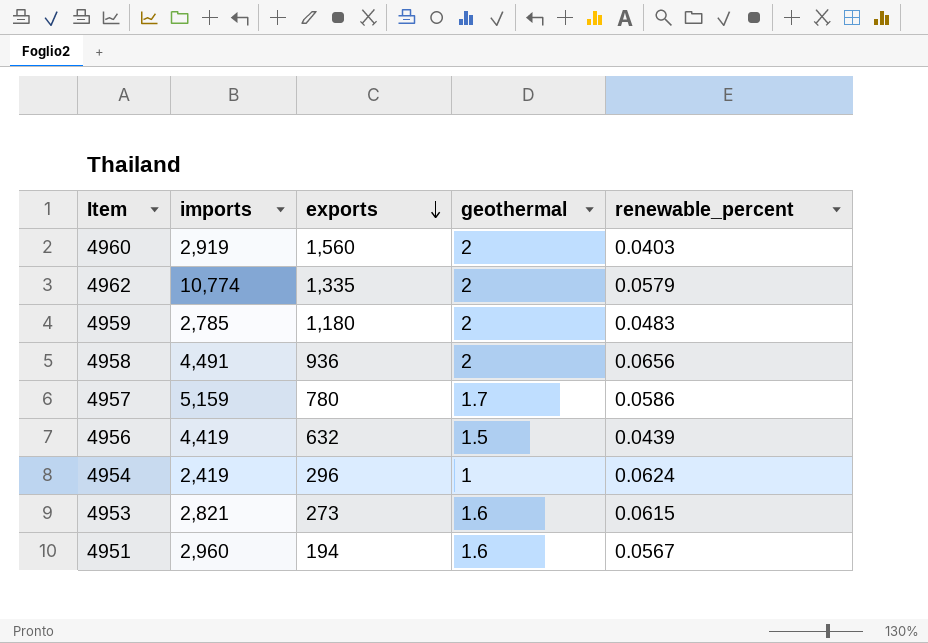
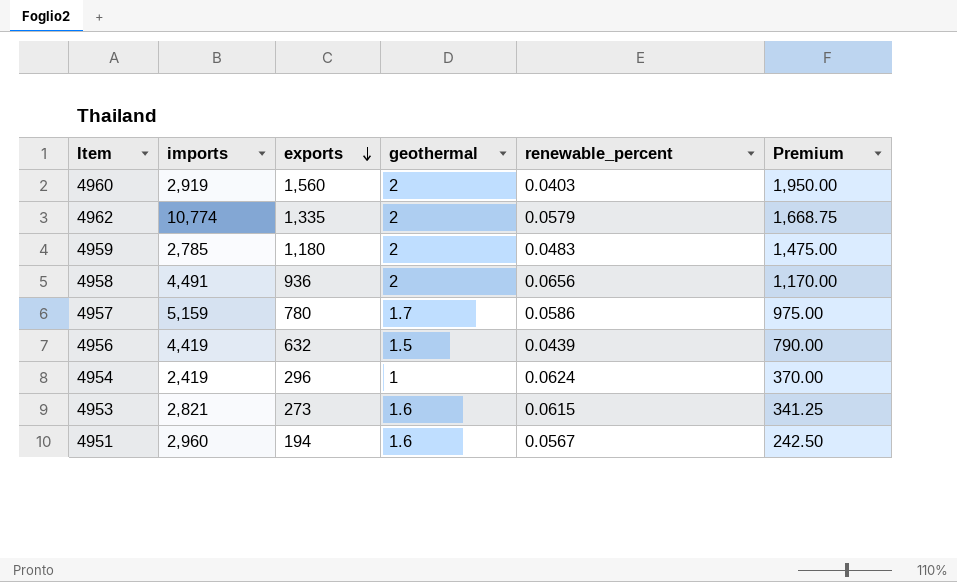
column Premium | formula: none -> [exports] * 1.25

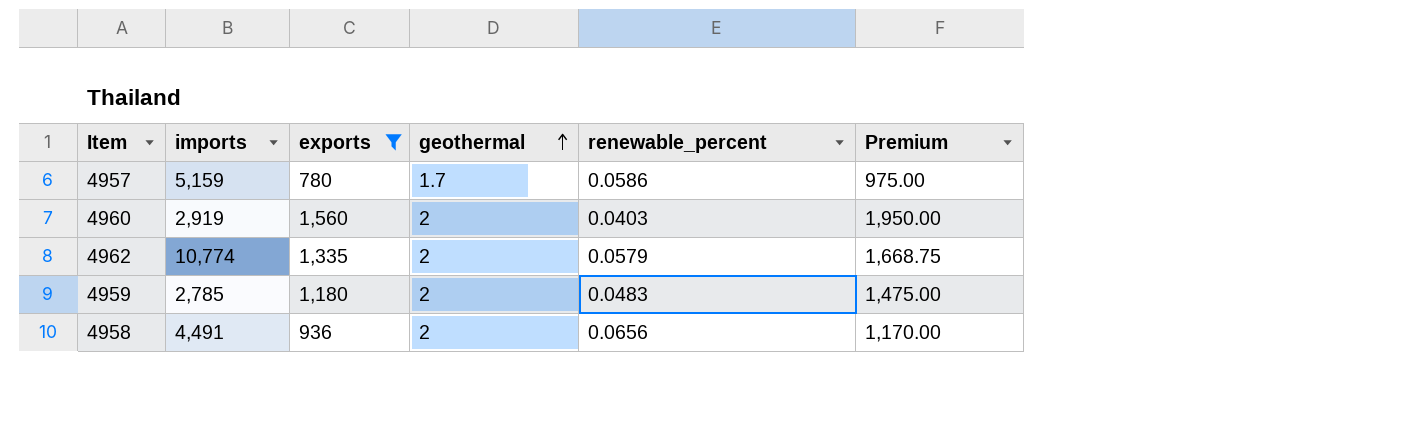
filter: none -> exports >= 780
row order: exports descending -> geothermal ascending

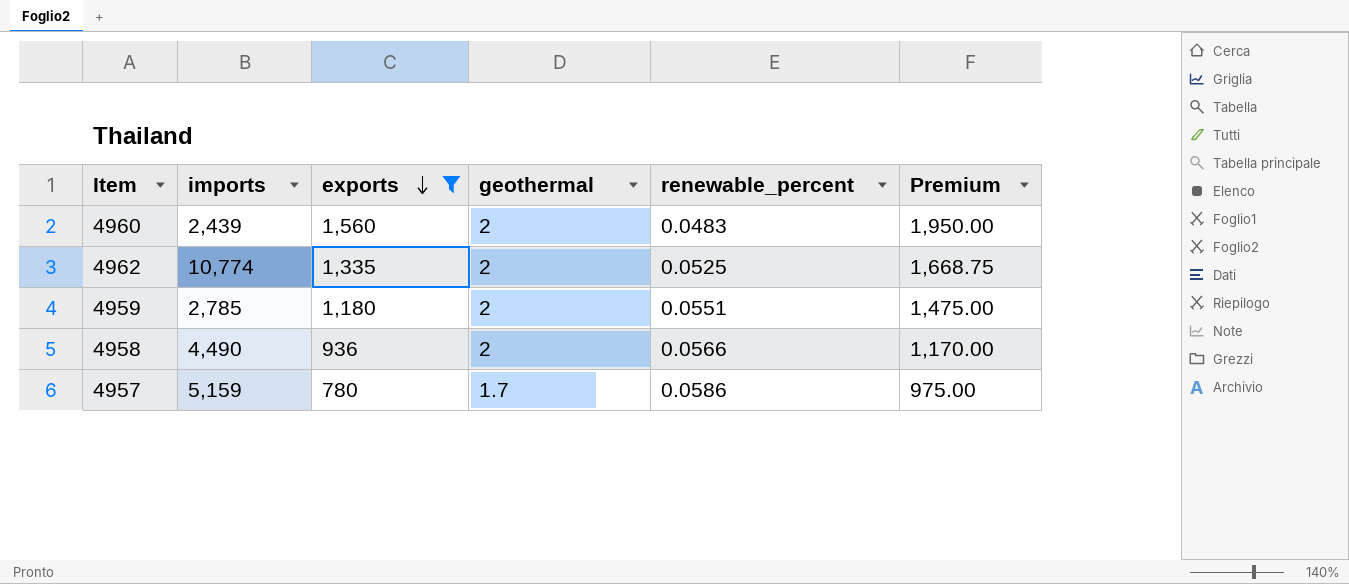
row order: geothermal ascending -> exports descending
4960 | imports: 2,919 -> 2,439
4960 | renewable_percent: 0.0403 -> 0.0483
4962 | renewable_percent: 0.0579 -> 0.0525
4959 | renewable_percent: 0.0483 -> 0.0551
4958 | imports: 4,491 -> 4,490
4958 | renewable_percent: 0.0656 -> 0.0566

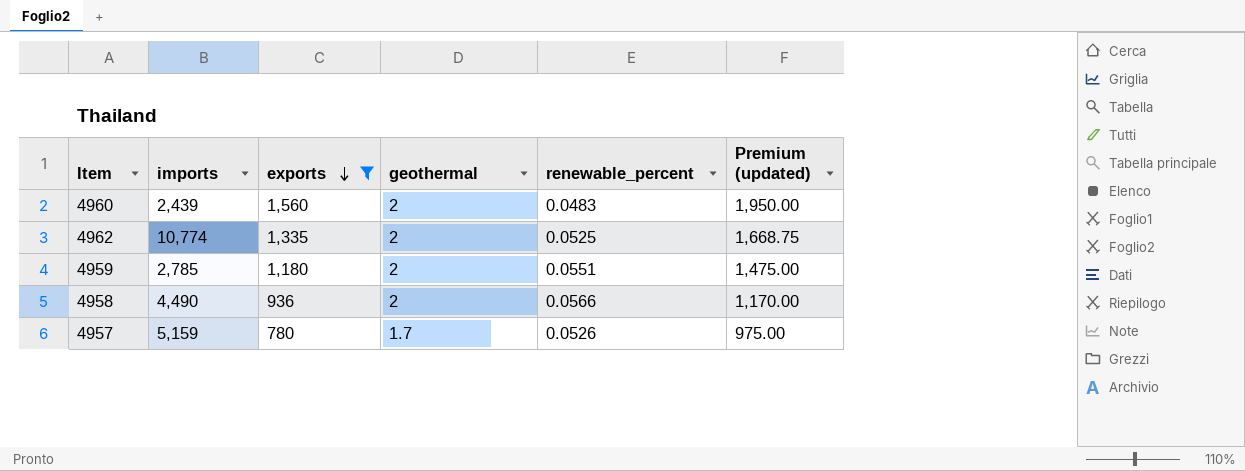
column name: Premium -> Premium (updated)
4957 | renewable_percent: 0.0586 -> 0.0526

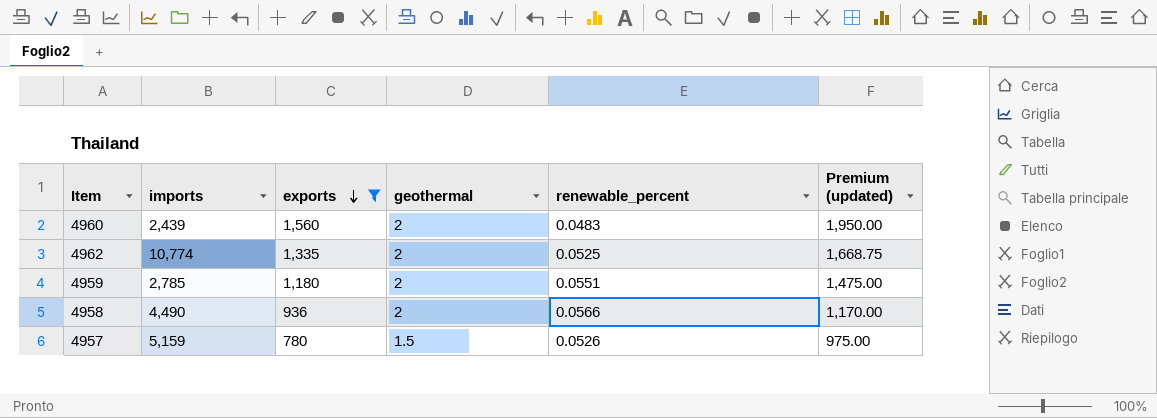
4957 | geothermal: 1.7 -> 1.5

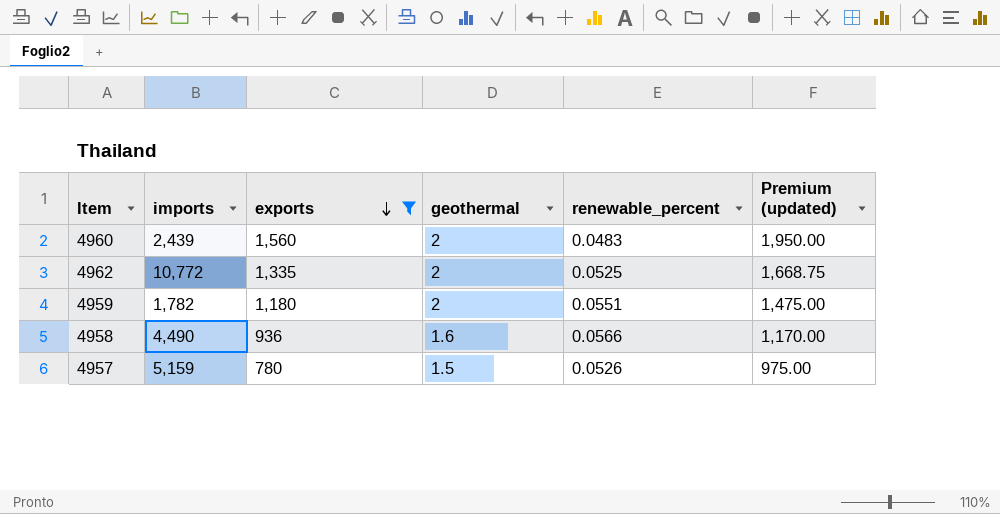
4962 | imports: 10,774 -> 10,772
4959 | imports: 2,785 -> 1,782
4958 | geothermal: 2 -> 1.6

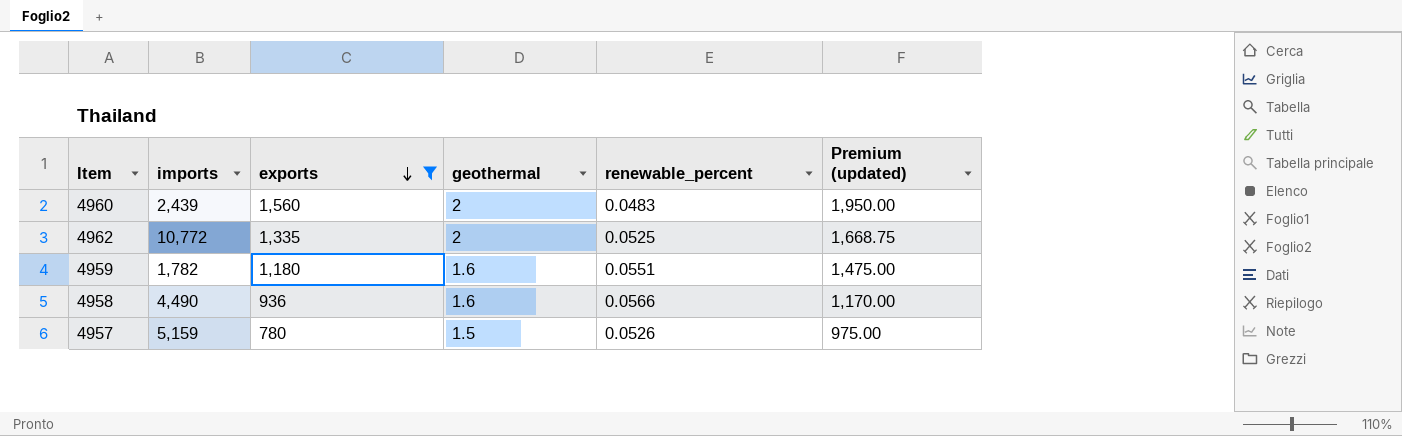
4959 | geothermal: 2 -> 1.6

